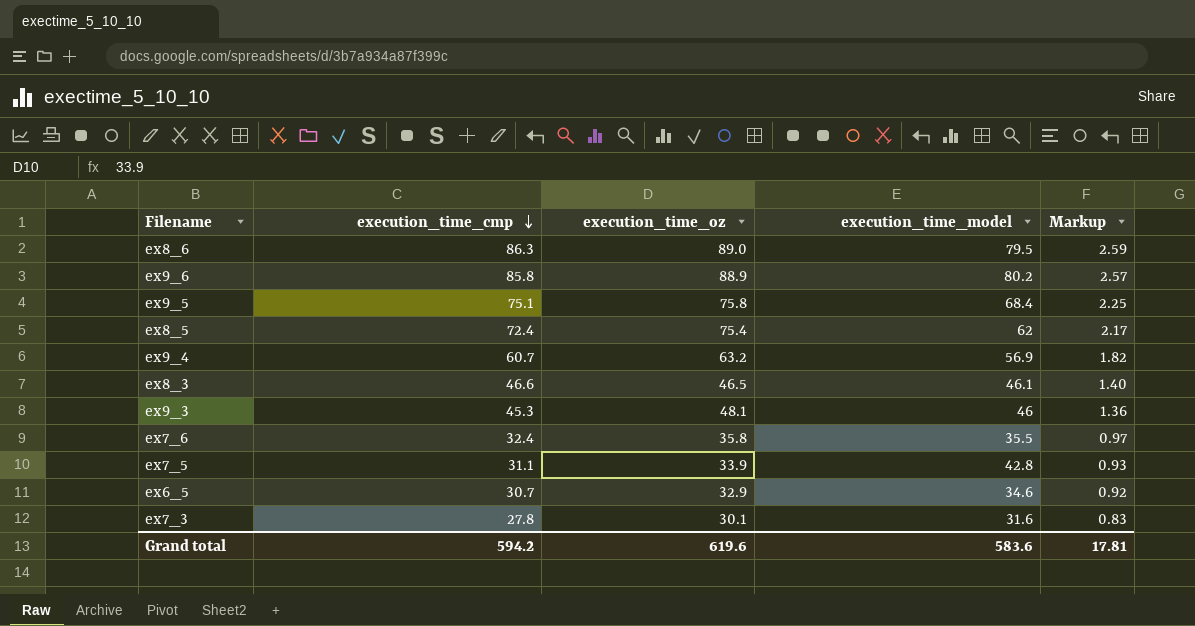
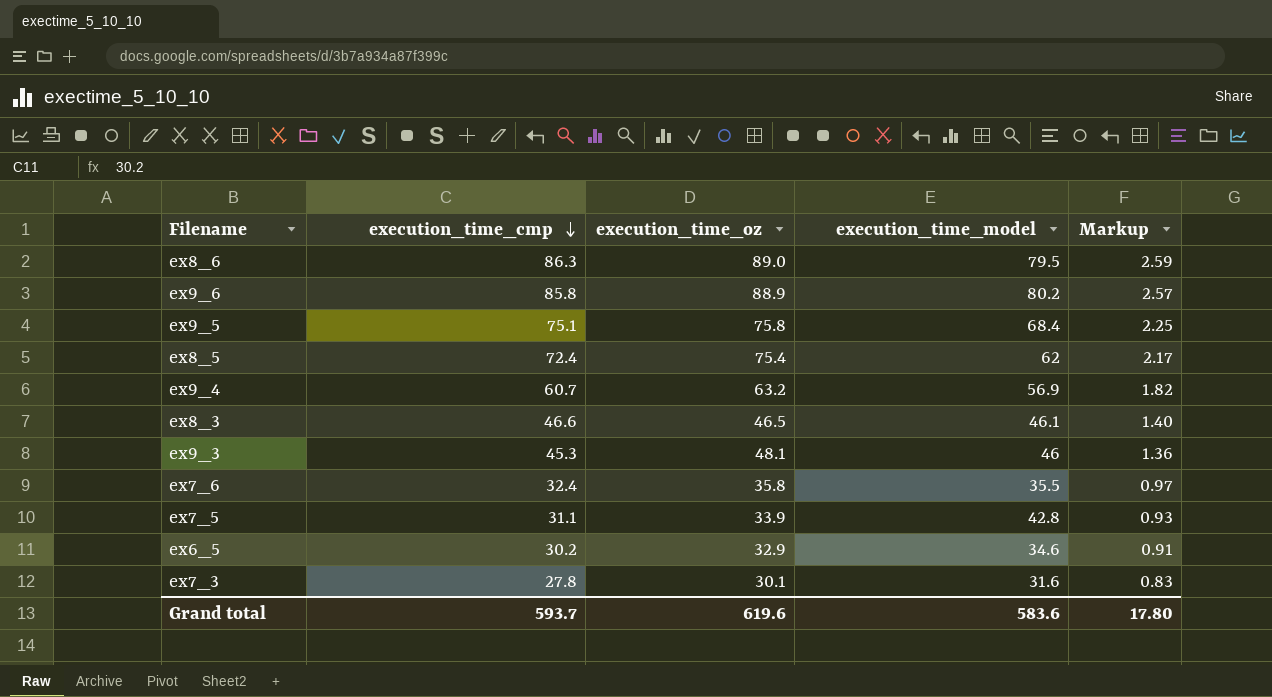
ex6_5 | execution_time_cmp: 30.7 -> 30.2
ex6_5 | Markup: 0.92 -> 0.91
Grand total | execution_time_cmp: 594.2 -> 593.7
Grand total | Markup: 17.81 -> 17.80

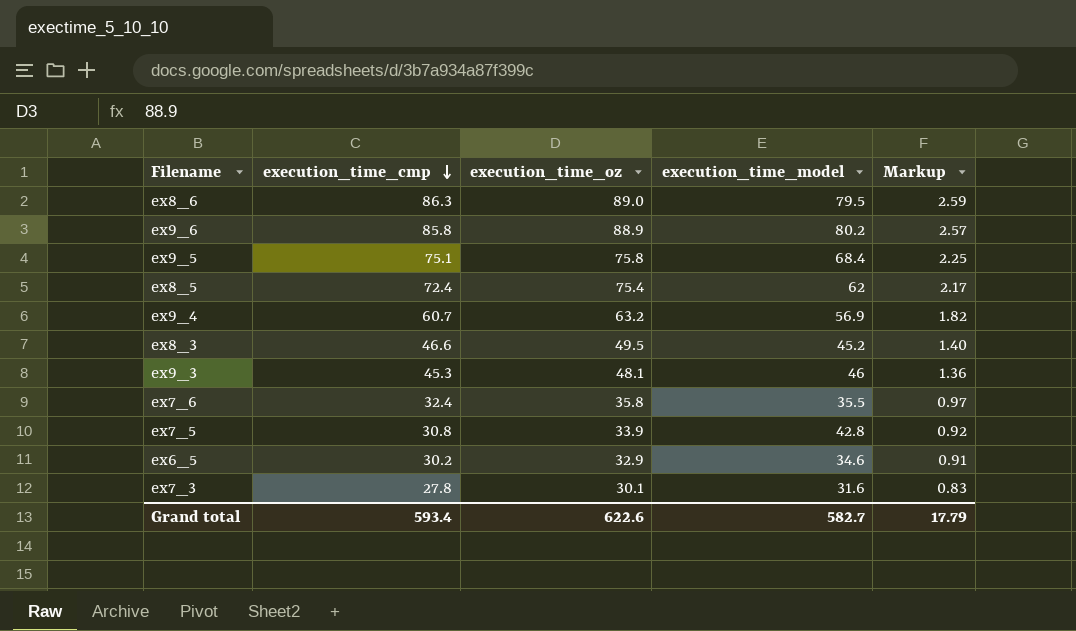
ex8_3 | execution_time_oz: 46.5 -> 49.5
ex8_3 | execution_time_model: 46.1 -> 45.2
ex7_5 | execution_time_cmp: 31.1 -> 30.8
ex7_5 | Markup: 0.93 -> 0.92
Grand total | execution_time_cmp: 593.7 -> 593.4
Grand total | execution_time_oz: 619.6 -> 622.6
Grand total | execution_time_model: 583.6 -> 582.7
Grand total | Markup: 17.80 -> 17.79

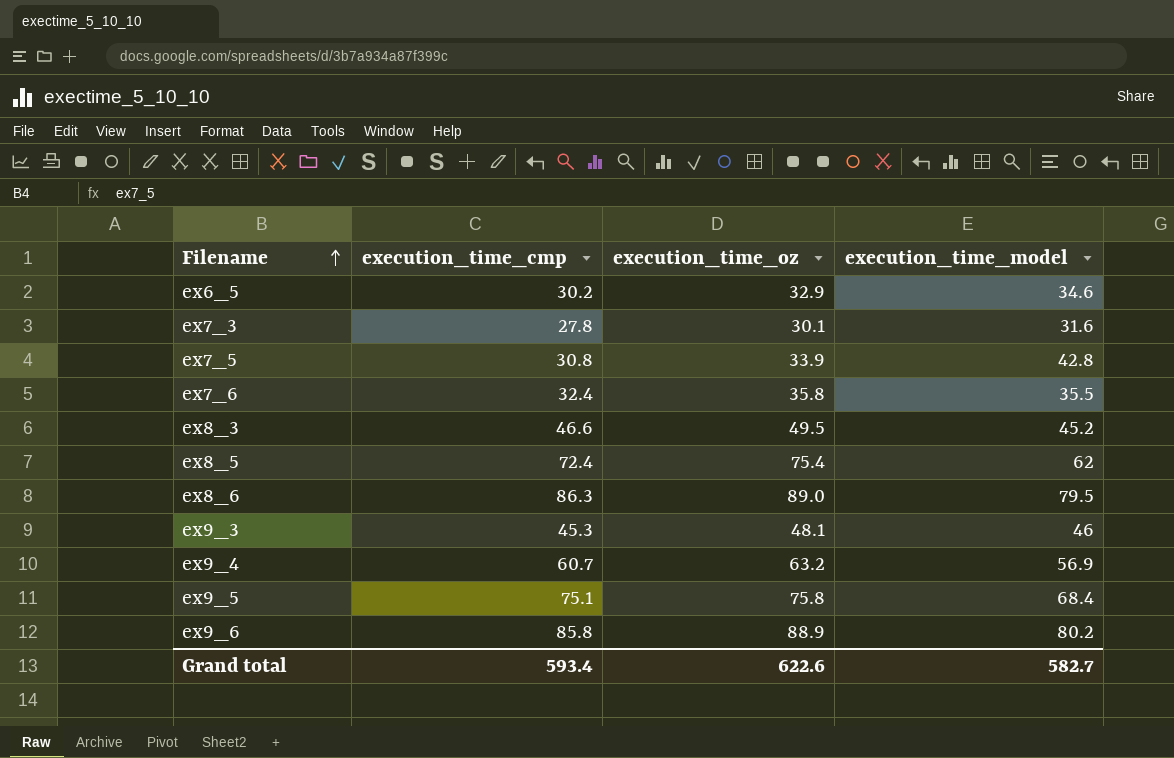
row order: execution_time_cmp descending -> Filename ascending
column Markup | formula: [execution_time_cmp] * 0.03 -> none

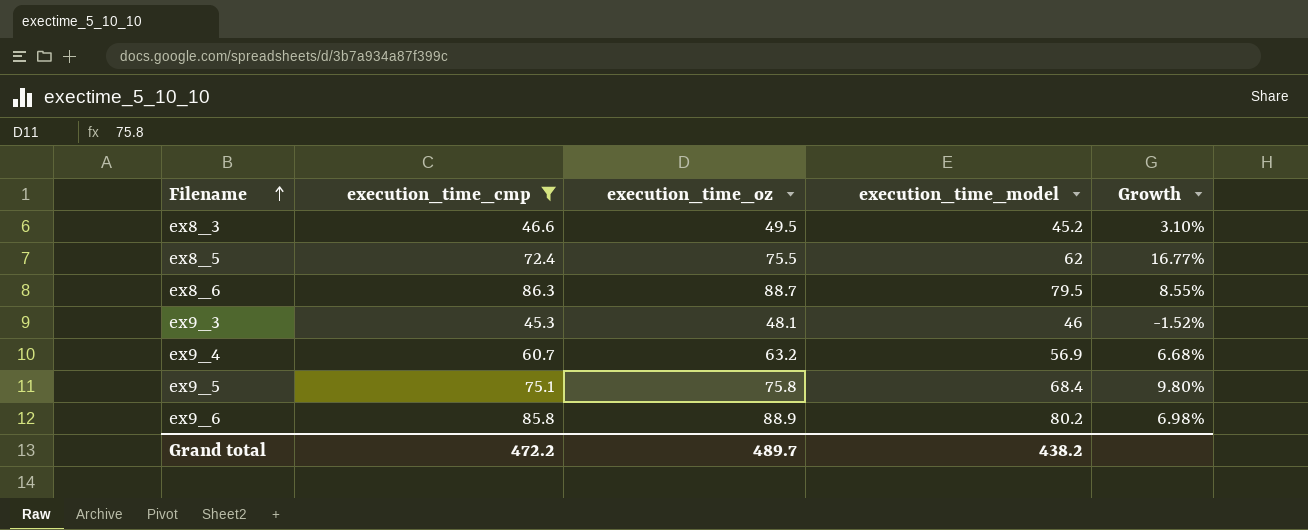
filter: none -> execution_time_cmp >= 45.3
column Growth | formula: none -> ([execution_time_cmp] - [execution_time_model]) / [execution_time_model]
ex8_5 | execution_time_oz: 75.4 -> 75.5
ex8_6 | execution_time_oz: 89.0 -> 88.7
Grand total | execution_time_cmp: 593.4 -> 472.2
Grand total | execution_time_oz: 622.6 -> 489.7
Grand total | execution_time_model: 582.7 -> 438.2

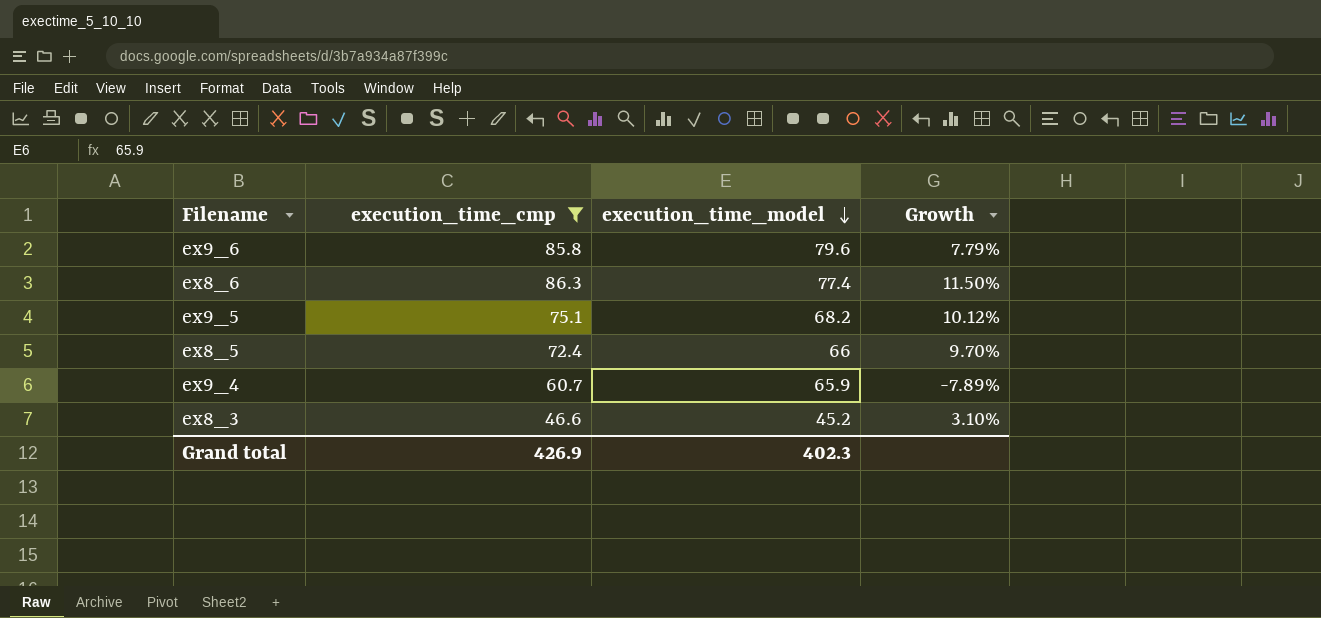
row order: Filename ascending -> execution_time_model descending
column execution_time_oz | position: 3 -> none
row ex9_3: 45.3 | 48.1 | 46 | -1.52% -> none
ex9_6 | execution_time_model: 80.2 -> 79.6
ex9_6 | Growth: 6.98% -> 7.79%
ex8_6 | execution_time_model: 79.5 -> 77.4
ex8_6 | Growth: 8.55% -> 11.50%
ex9_5 | execution_time_model: 68.4 -> 68.2
ex9_5 | Growth: 9.80% -> 10.12%
ex8_5 | execution_time_model: 62 -> 66
ex8_5 | Growth: 16.77% -> 9.70%
ex9_4 | execution_time_model: 56.9 -> 65.9
ex9_4 | Growth: 6.68% -> -7.89%
Grand total | execution_time_cmp: 472.2 -> 426.9
Grand total | execution_time_model: 438.2 -> 402.3

